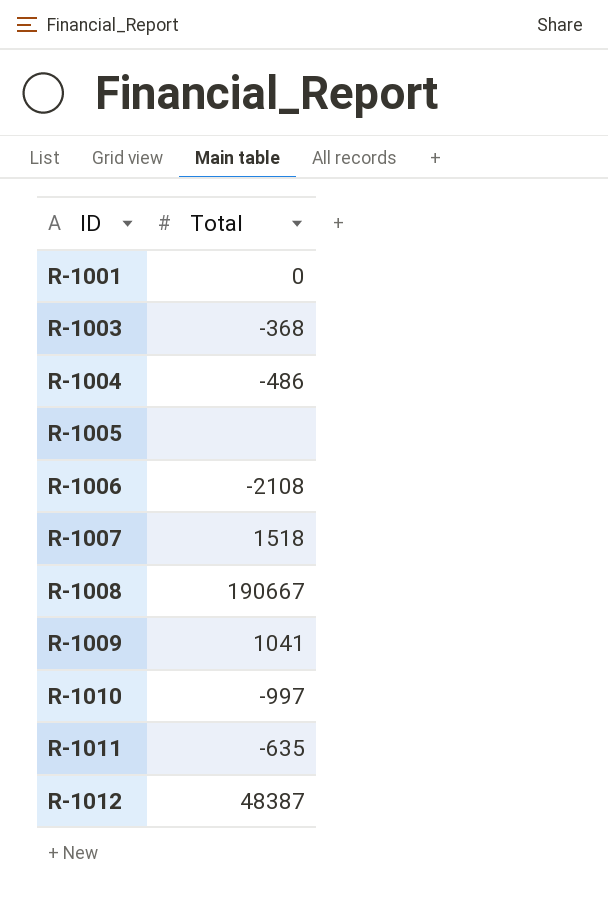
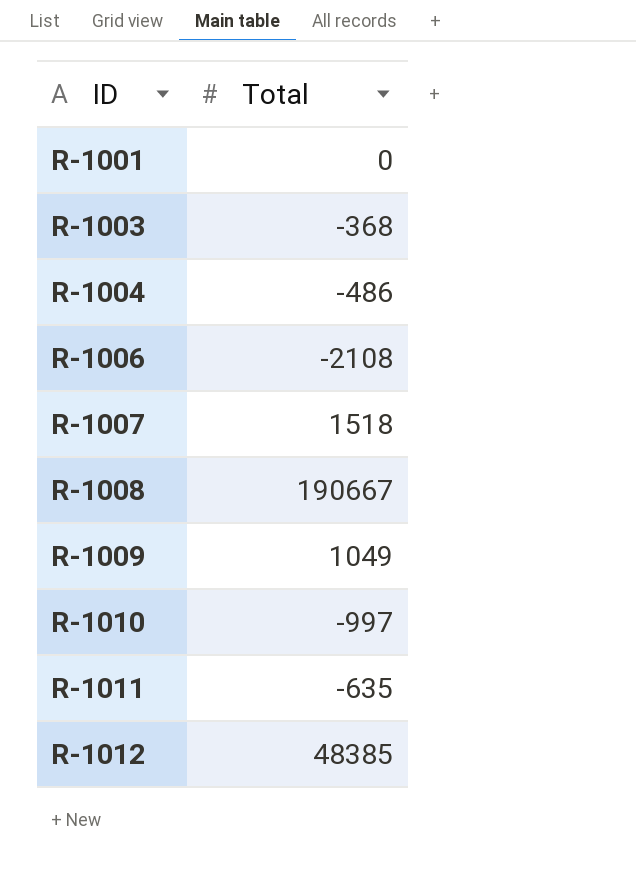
row R-1005: none -> none
R-1009 | Total: 1041 -> 1049
R-1012 | Total: 48387 -> 48385

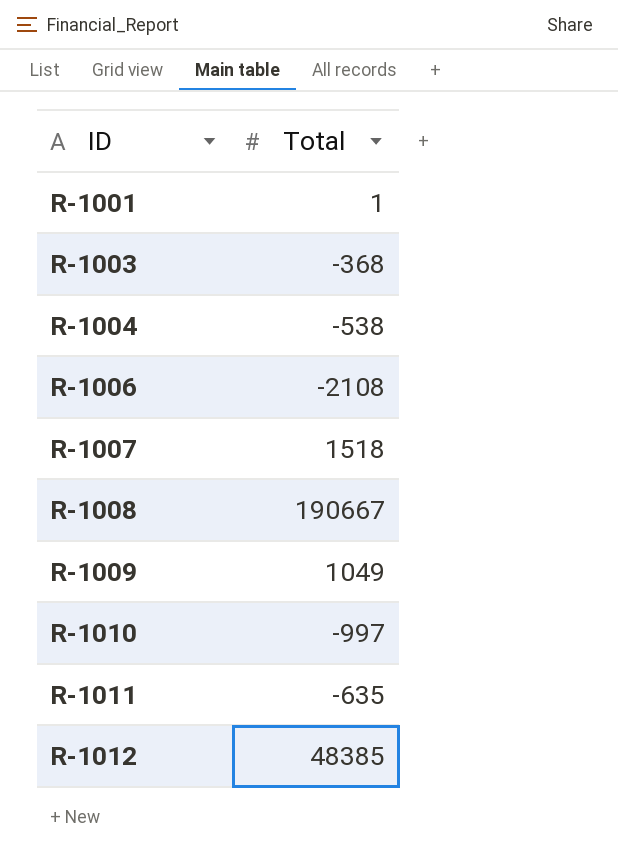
R-1001 | Total: 0 -> 1
R-1004 | Total: -486 -> -538

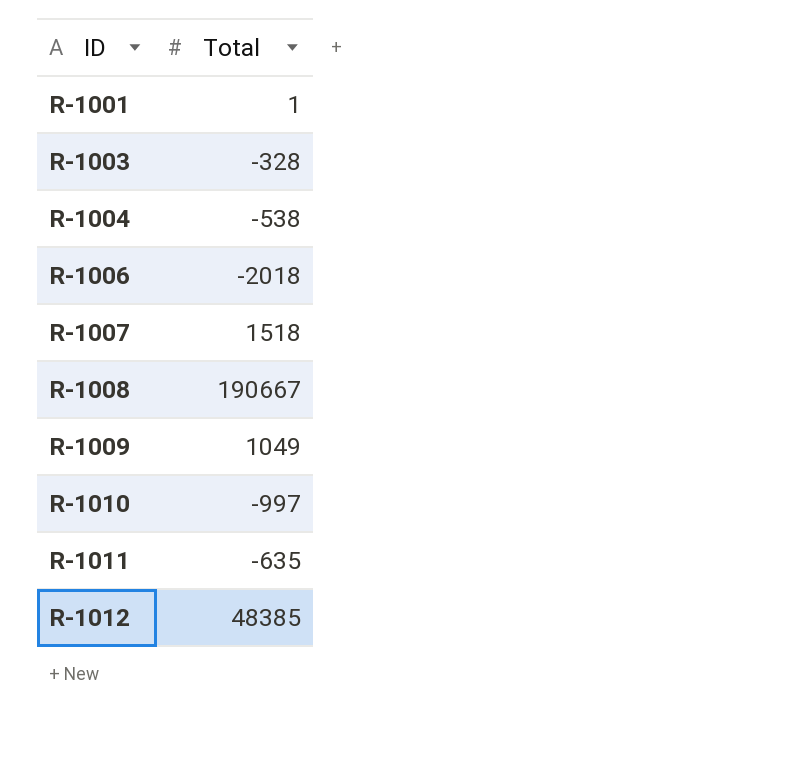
R-1003 | Total: -368 -> -328
R-1006 | Total: -2108 -> -2018

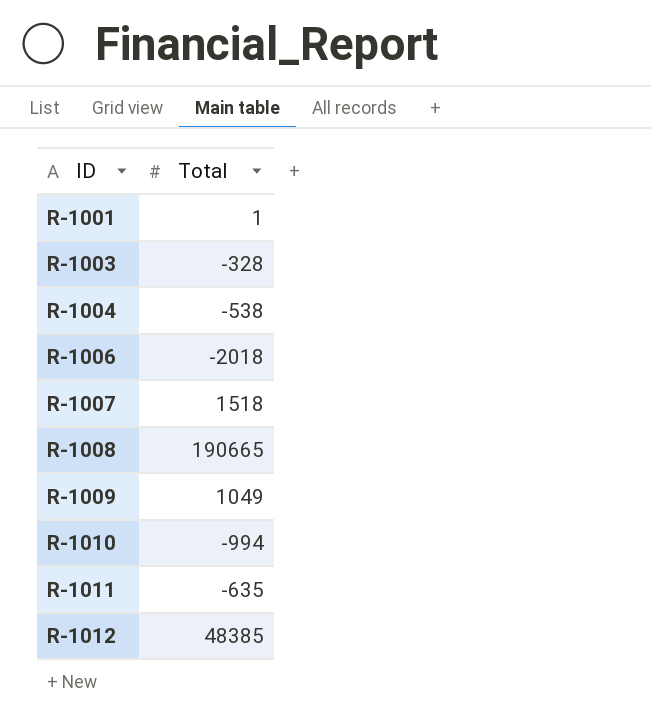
R-1008 | Total: 190667 -> 190665
R-1010 | Total: -997 -> -994

